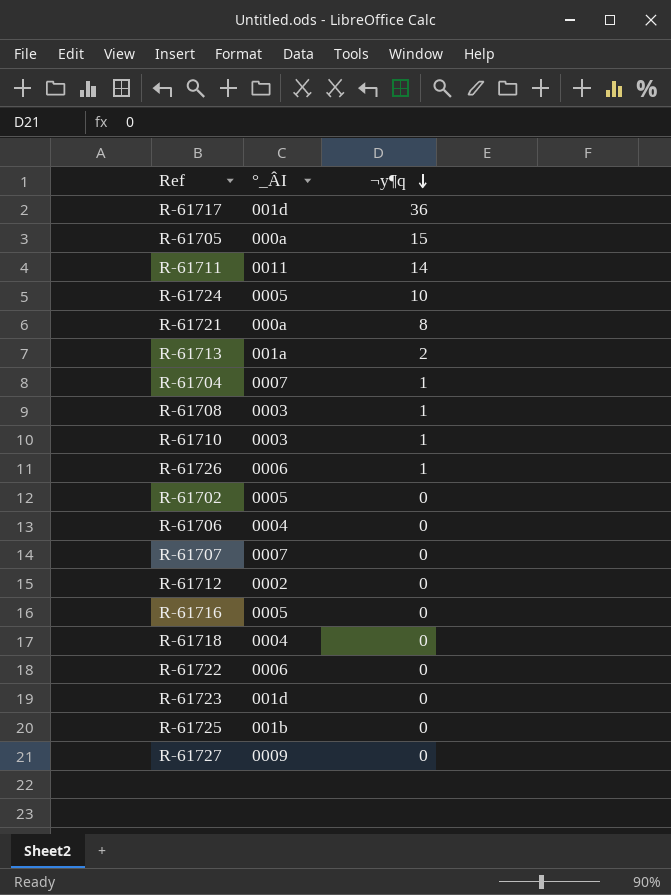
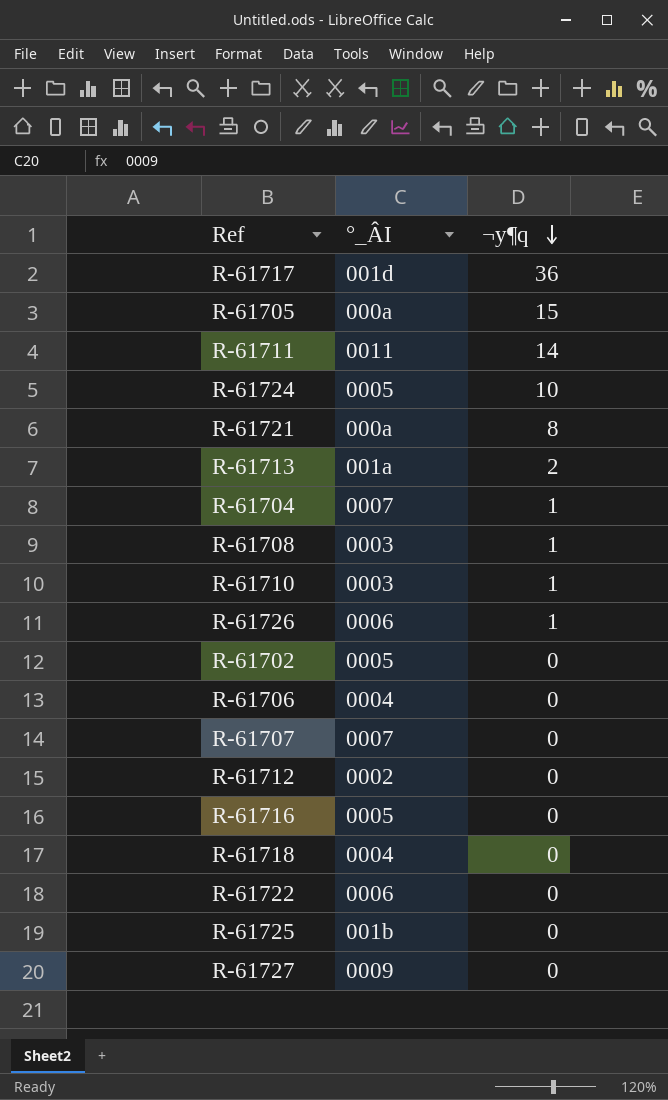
row R-61723: 001d | 0 -> none

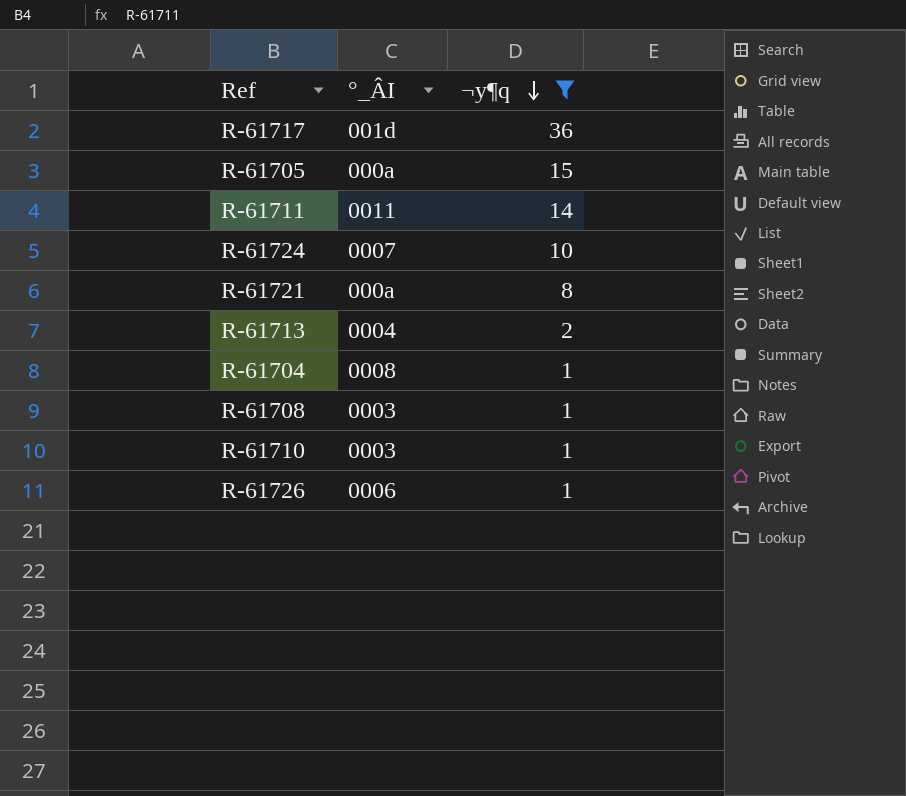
filter: none -> ¬y¶q != 0
R-61724 | °_ÂI: 0005 -> 0007
R-61713 | °_ÂI: 001a -> 0004
R-61704 | °_ÂI: 0007 -> 0008

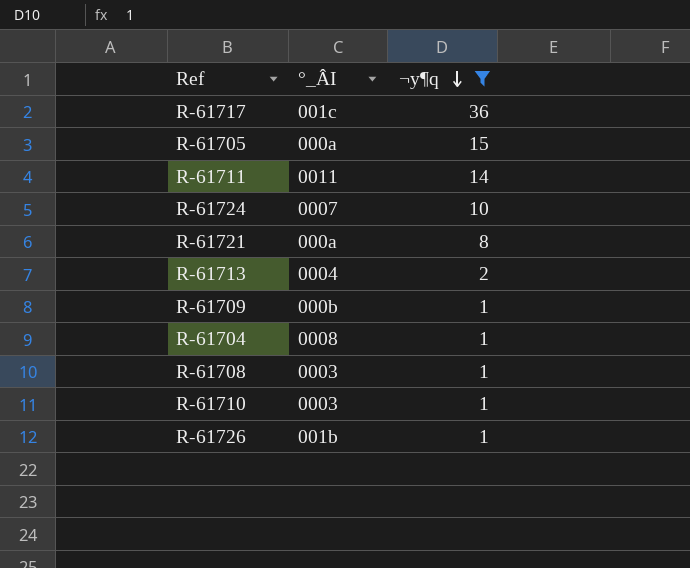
R-61717 | °_ÂI: 001d -> 001c
row R-61709: none -> 000b | 1
R-61726 | °_ÂI: 0006 -> 001b

